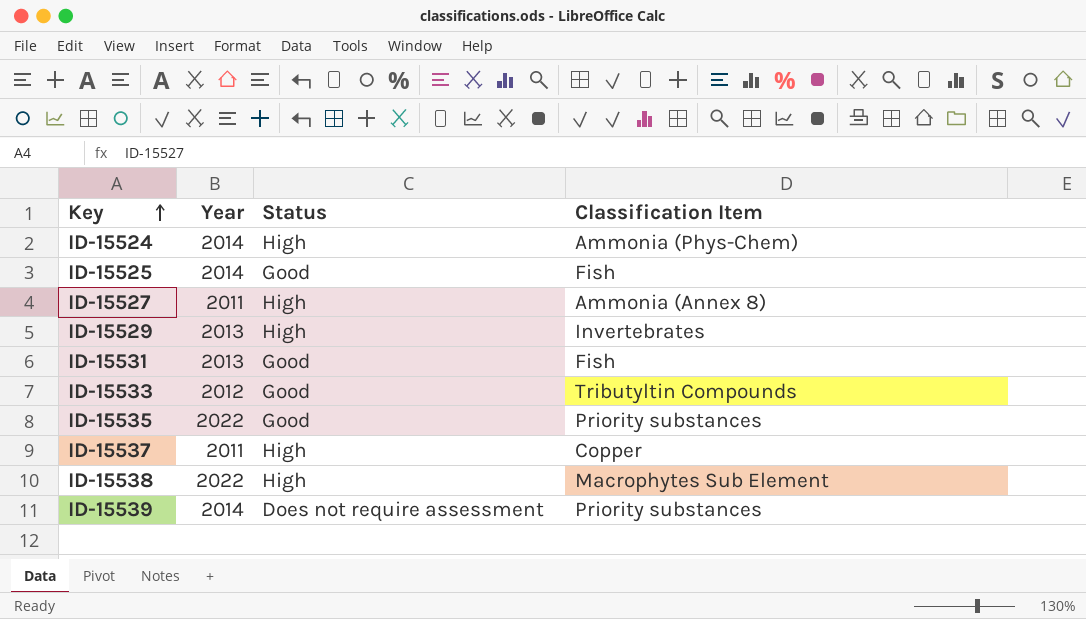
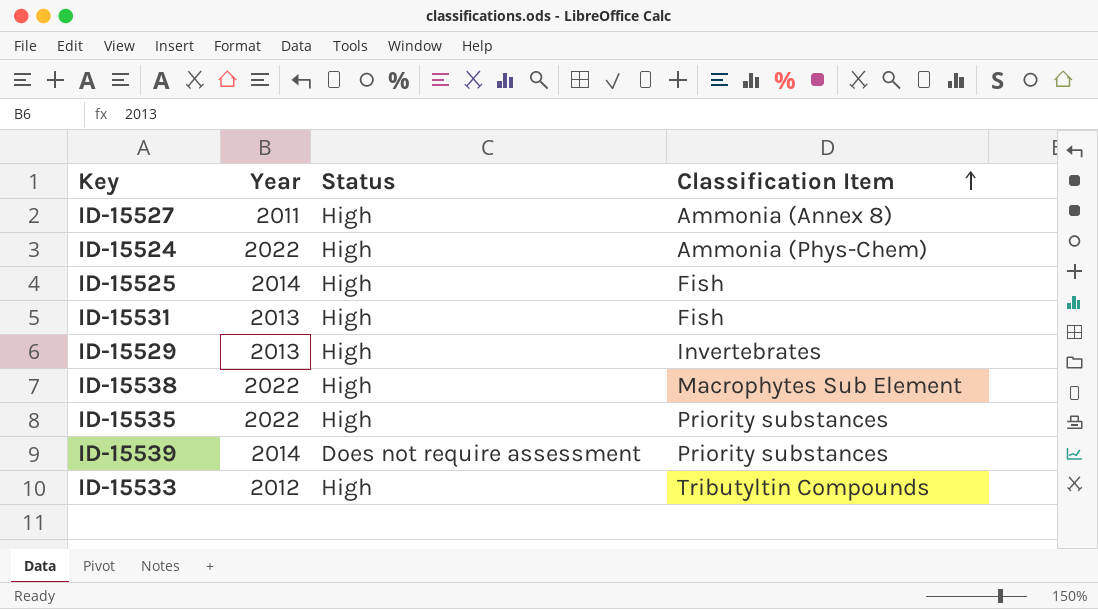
row order: Key ascending -> Classification Item ascending
row ID-15537: 2011 | High | Copper -> none
ID-15524 | Year: 2014 -> 2022
ID-15525 | Status: Good -> High
ID-15531 | Status: Good -> High
ID-15535 | Status: Good -> High
ID-15533 | Status: Good -> High

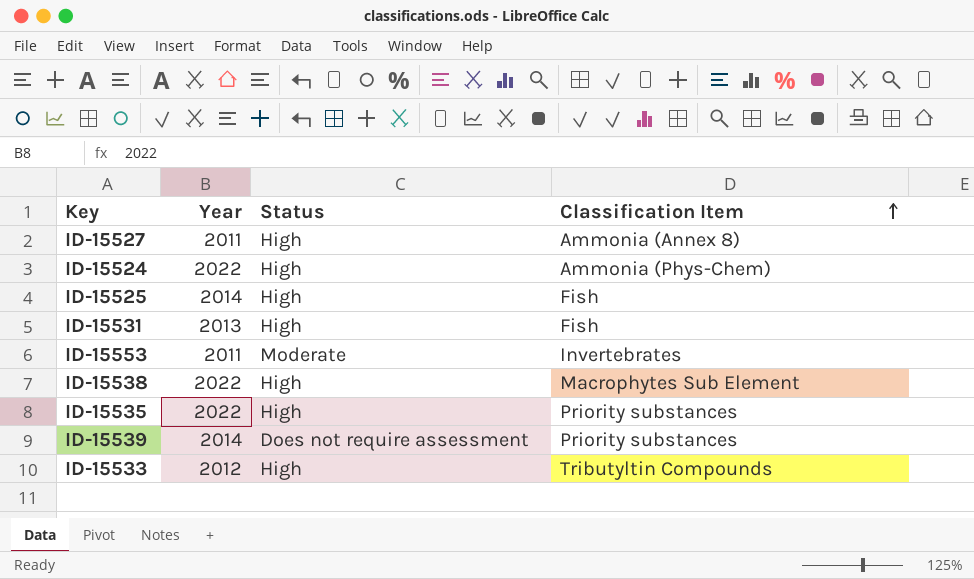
row ID-15529: 2013 | High | Invertebrates -> none
row ID-15553: none -> 2011 | Moderate | Invertebrates

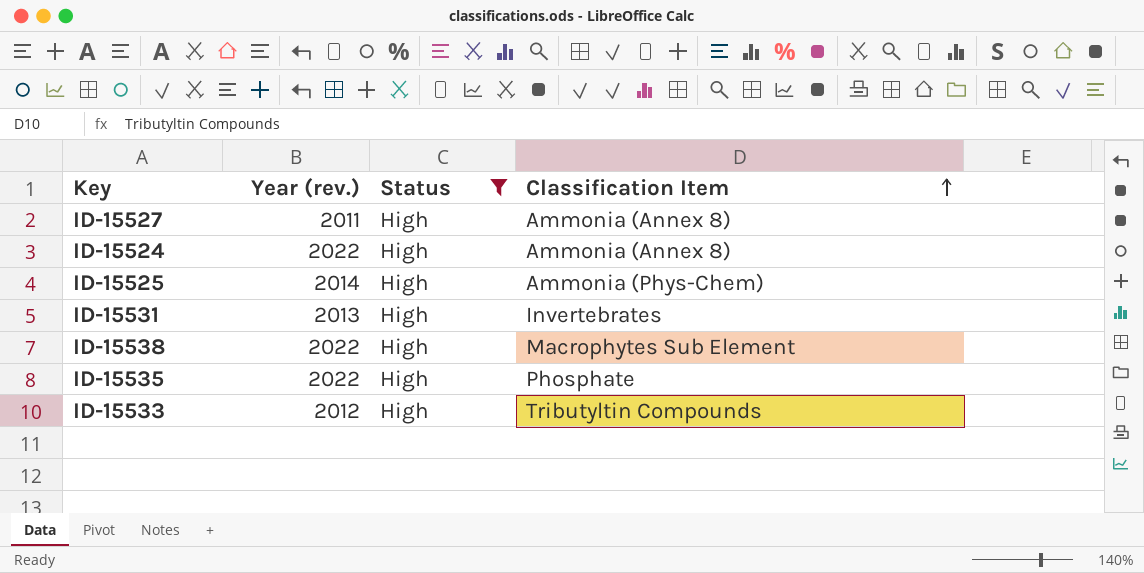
filter: none -> Status = High
column name: Year -> Year (rev.)
ID-15524 | Classification Item: Ammonia (Phys-Chem) -> Ammonia (Annex 8)
ID-15525 | Classification Item: Fish -> Ammonia (Phys-Chem)
ID-15531 | Classification Item: Fish -> Invertebrates
ID-15535 | Classification Item: Priority substances -> Phosphate

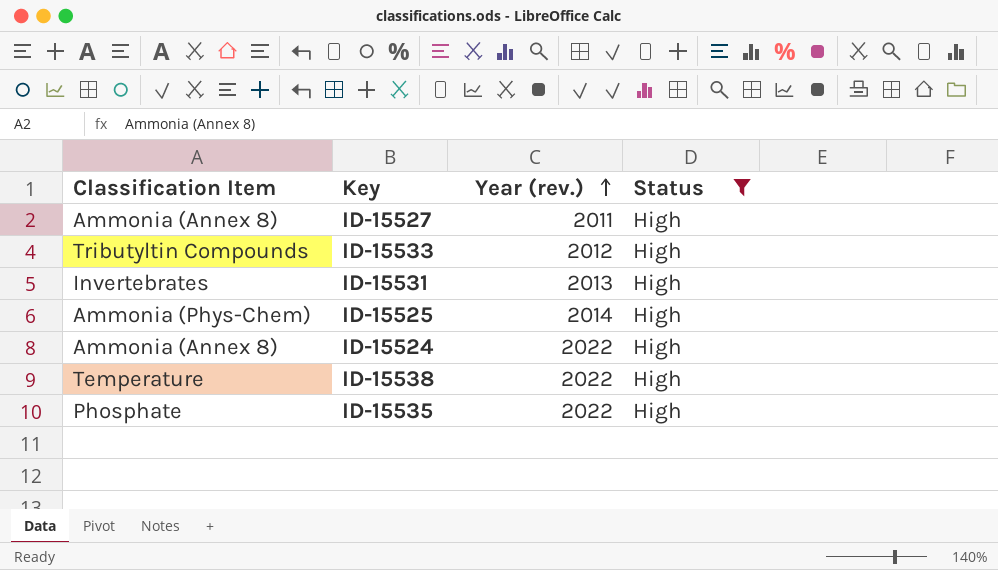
row order: Classification Item ascending -> Year (rev.) ascending
column Classification Item | position: 4 -> 1
ID-15538 | Classification Item: Macrophytes Sub Element -> Temperature

